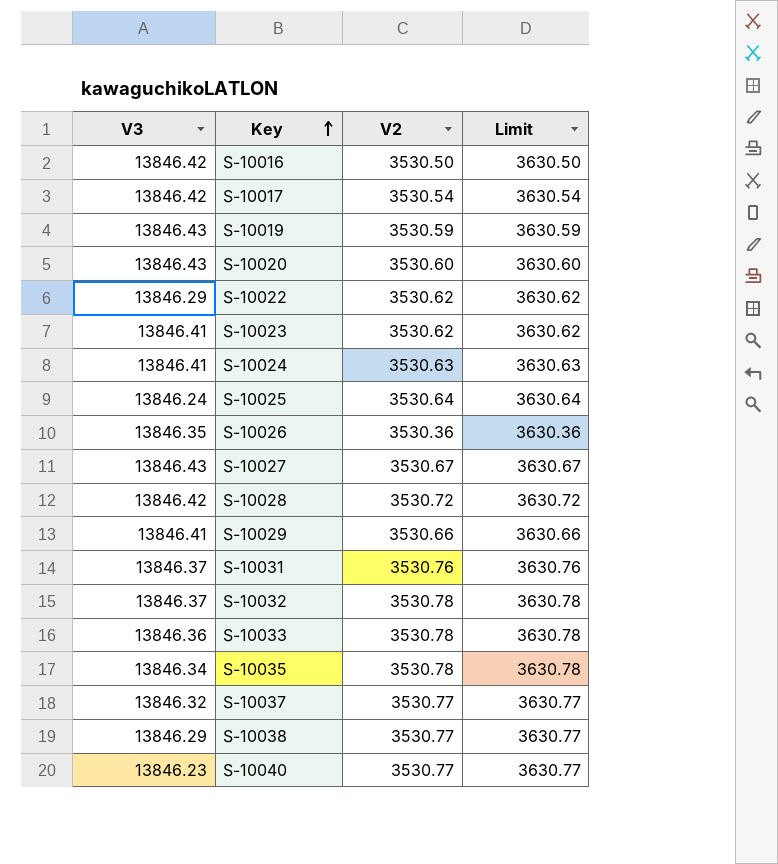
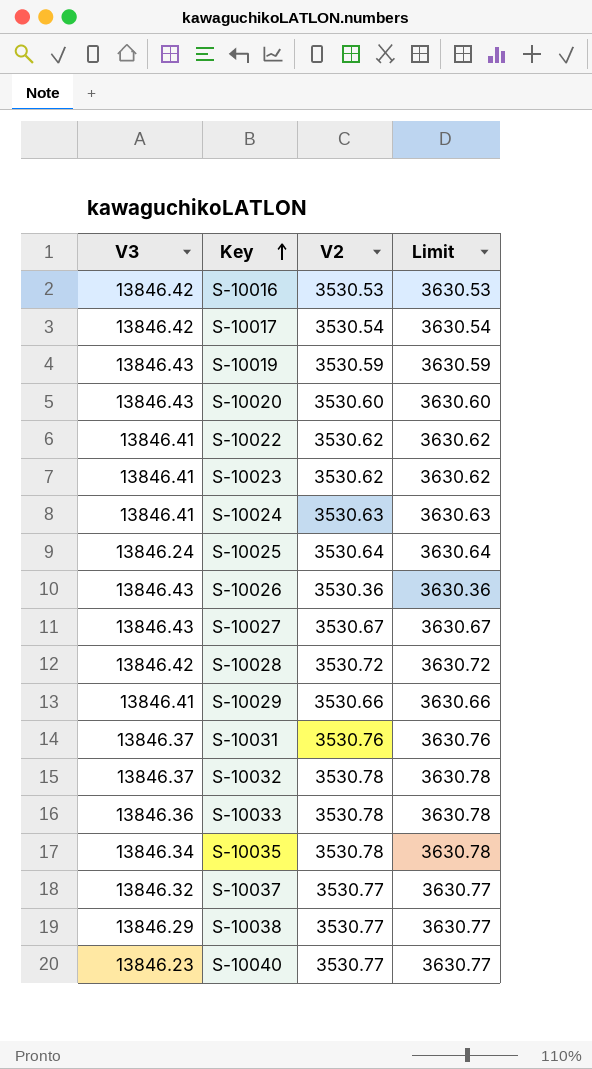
S-10016 | V2: 3530.50 -> 3530.53
S-10016 | Limit: 3630.50 -> 3630.53
S-10022 | V3: 13846.29 -> 13846.41
S-10026 | V3: 13846.35 -> 13846.43

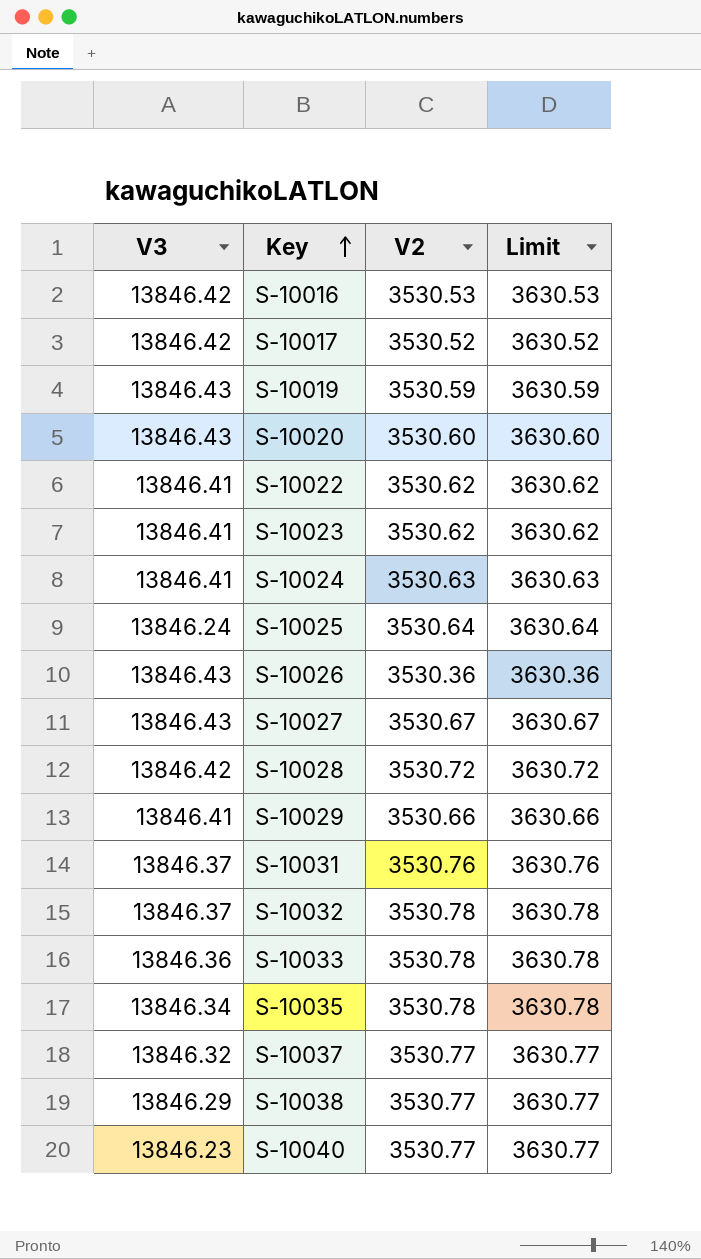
S-10017 | V2: 3530.54 -> 3530.52
S-10017 | Limit: 3630.54 -> 3630.52

